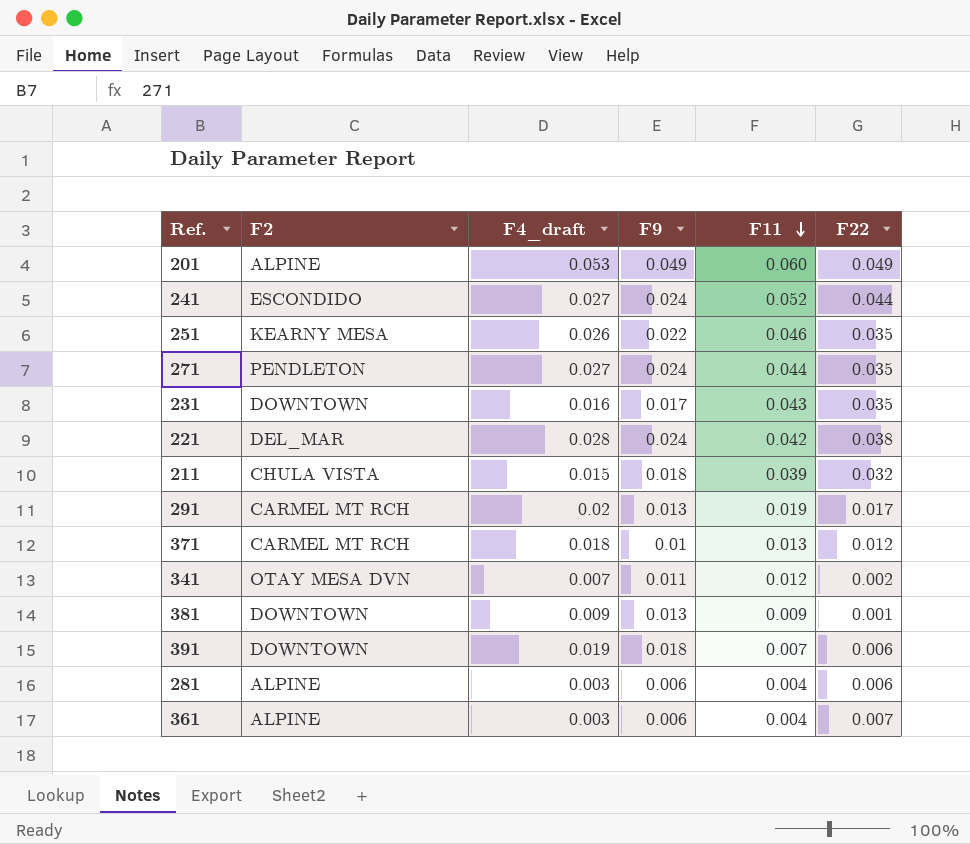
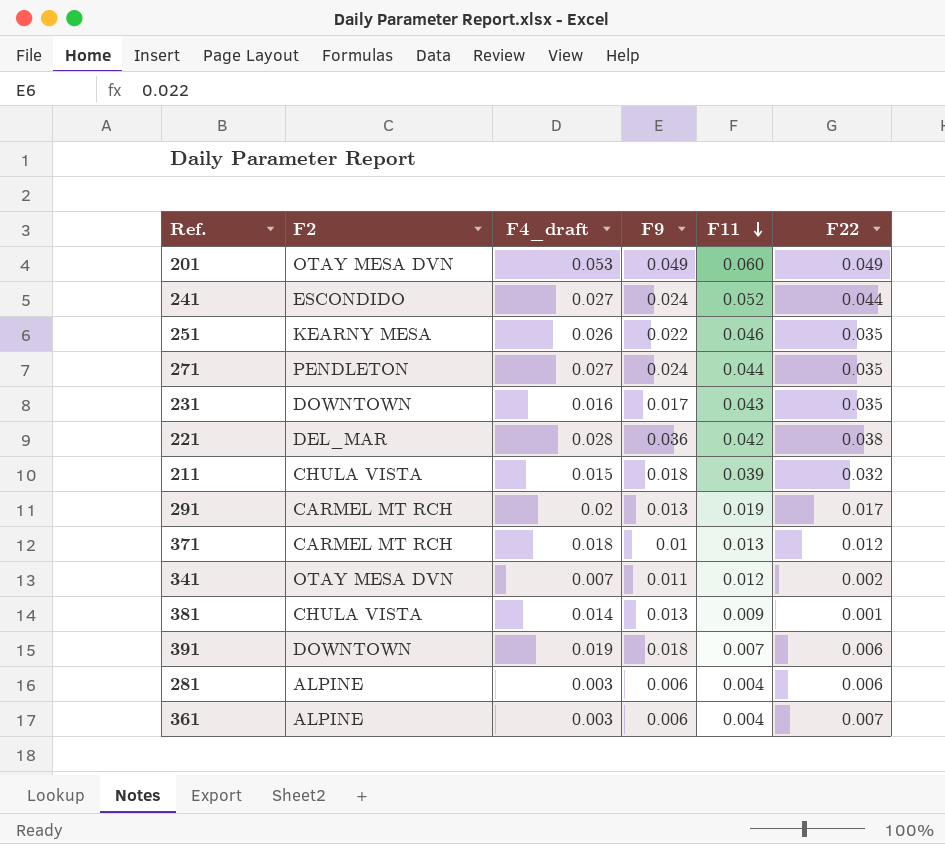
201 | F2: ALPINE -> OTAY MESA DVN
221 | F9: 0.024 -> 0.036
381 | F2: DOWNTOWN -> CHULA VISTA
381 | F4_draft: 0.009 -> 0.014

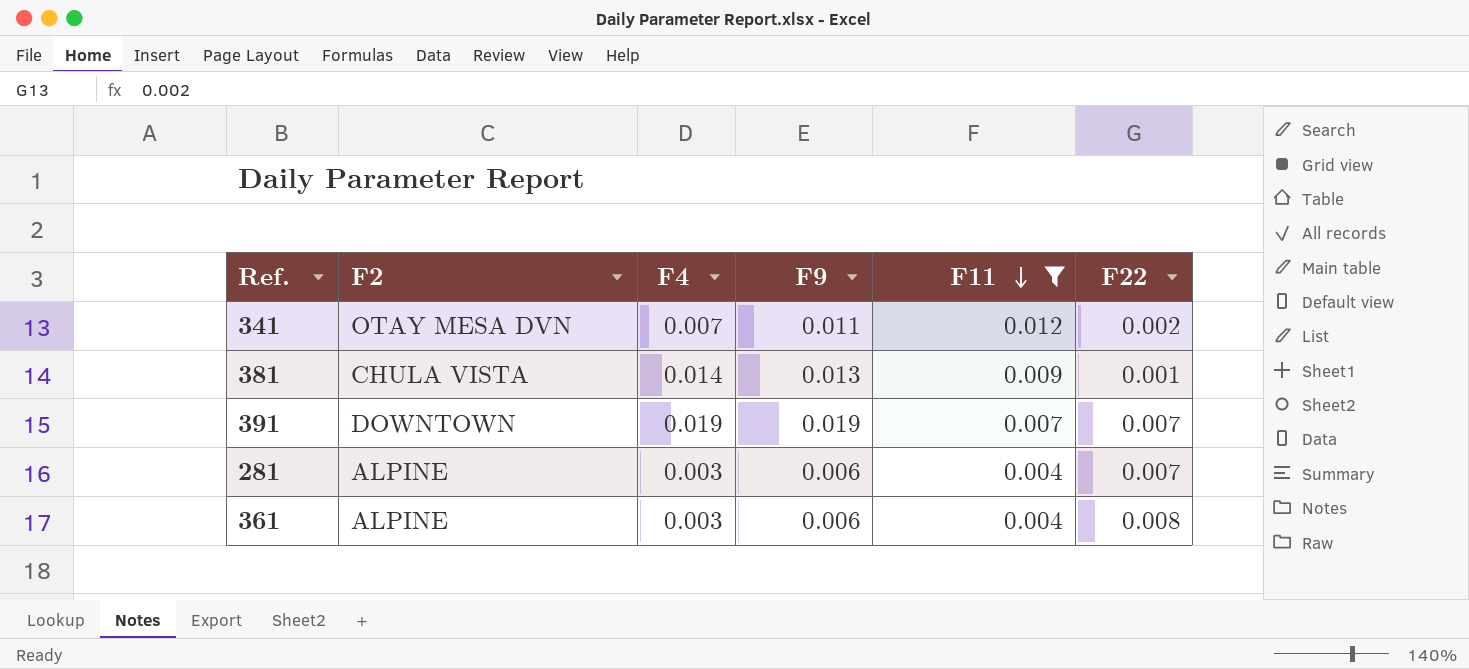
filter: none -> F11 <= 0.012
column name: F4_draft -> F4
391 | F9: 0.018 -> 0.019
391 | F22: 0.006 -> 0.007
281 | F22: 0.006 -> 0.007
361 | F22: 0.007 -> 0.008

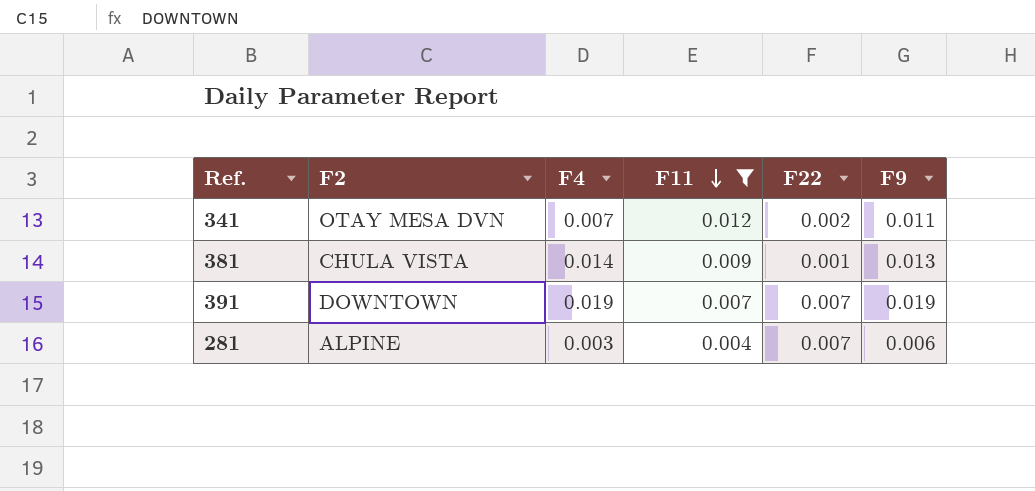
column F9 | position: 4 -> 6
row 361: ALPINE | 0.003 | 0.006 | 0.004 | 0.008 -> none

